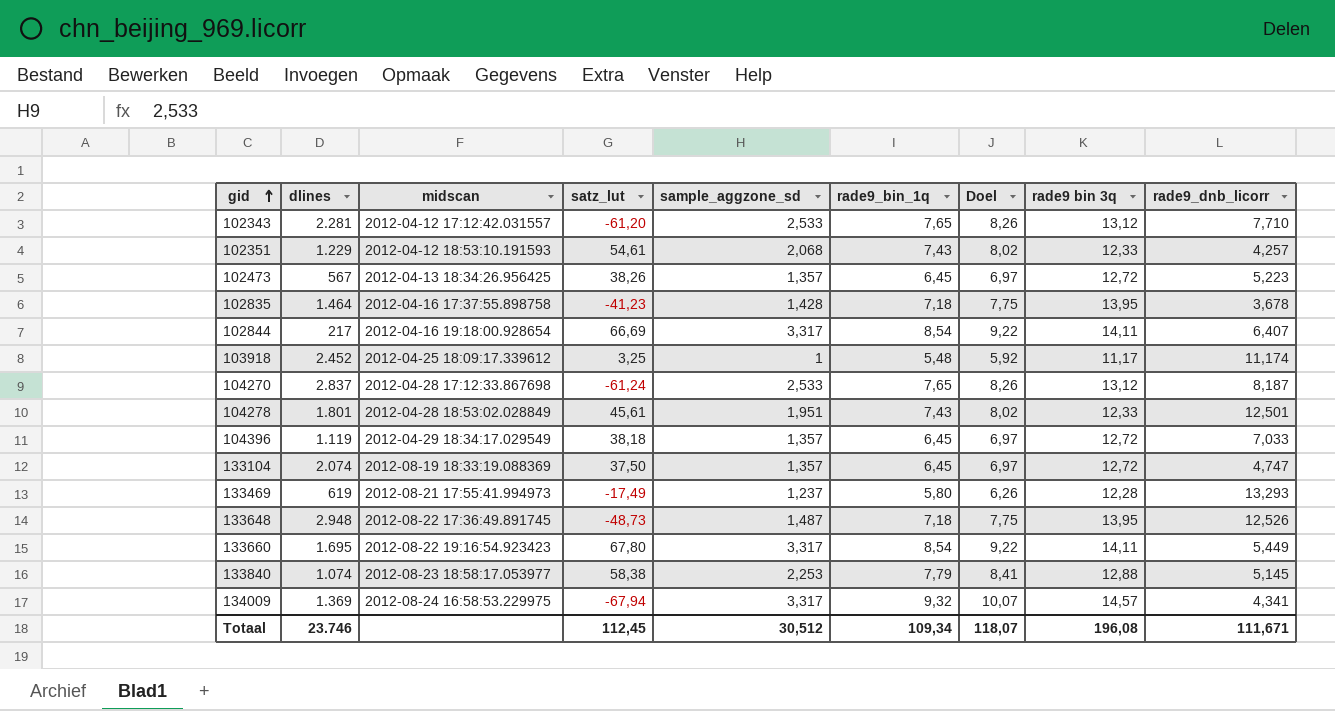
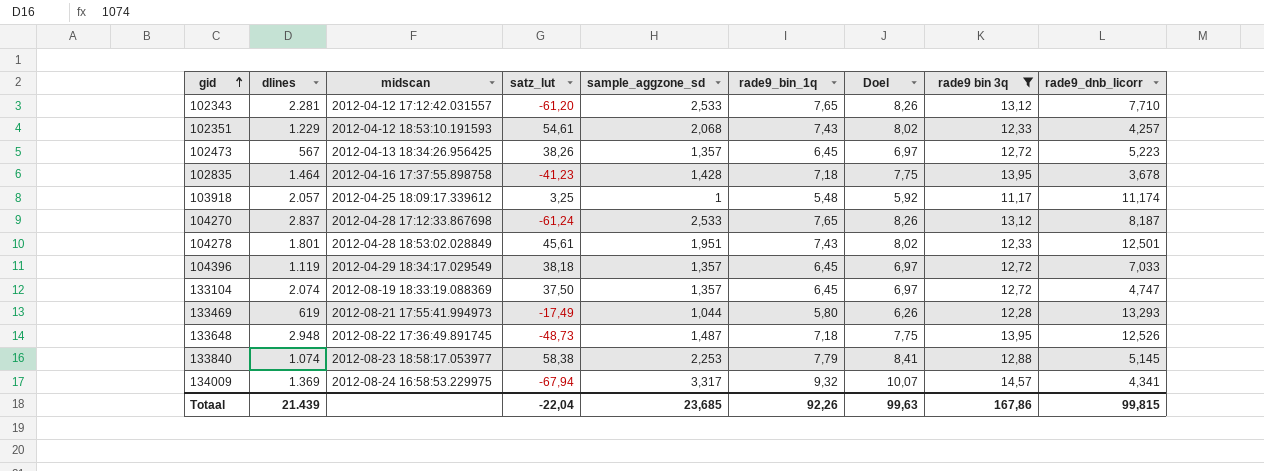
filter: none -> rade9 bin 3q != 14,11
103918 | dlines: 2.452 -> 2.057
133469 | sample_aggzone_sd: 1,237 -> 1,044
Totaal | dlines: 23.746 -> 21.439
Totaal | satz_lut: 112,45 -> -22,04
Totaal | sample_aggzone_sd: 30,512 -> 23,685
Totaal | rade9_bin_1q: 109,34 -> 92,26
Totaal | Doel: 118,07 -> 99,63
Totaal | rade9 bin 3q: 196,08 -> 167,86
Totaal | rade9_dnb_licorr: 111,671 -> 99,815

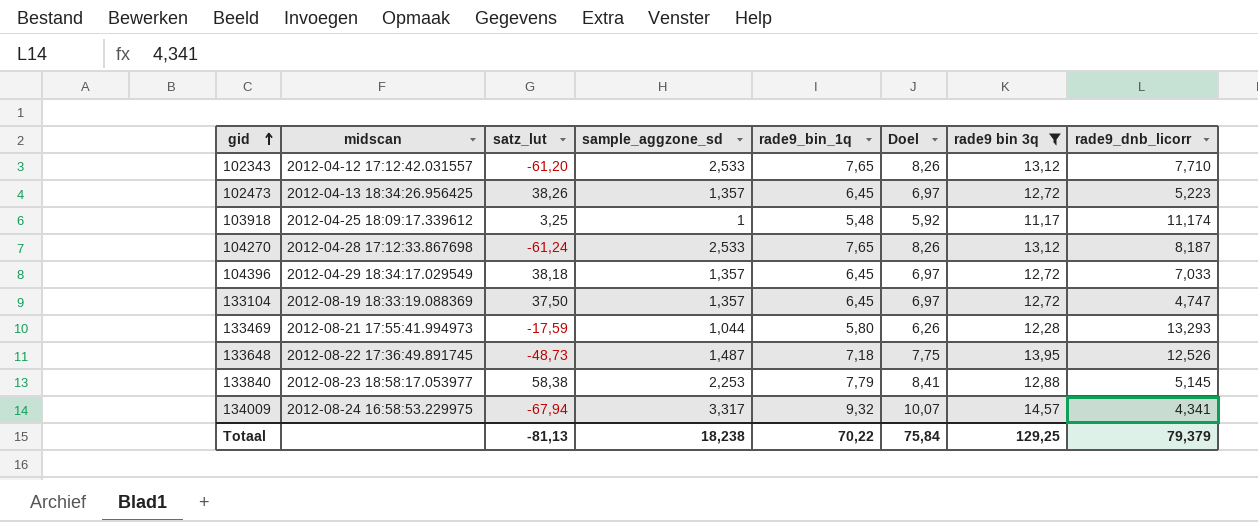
column dlines | position: 2 -> none
row 102351: 1.229 | 2012-04-12 18:53:10.191593 | 54,61 | 2,068 | 7,43 | 8,02 | 12,33 | 4,257 -> none
row 102835: 1.464 | 2012-04-16 17:37:55.898758 | -41,23 | 1,428 | 7,18 | 7,75 | 13,95 | 3,678 -> none
row 104278: 1.801 | 2012-04-28 18:53:02.028849 | 45,61 | 1,951 | 7,43 | 8,02 | 12,33 | 12,501 -> none
133469 | satz_lut: -17,49 -> -17,59
Totaal | satz_lut: -22,04 -> -81,13
Totaal | sample_aggzone_sd: 23,685 -> 18,238
Totaal | rade9_bin_1q: 92,26 -> 70,22
Totaal | Doel: 99,63 -> 75,84
Totaal | rade9 bin 3q: 167,86 -> 129,25
Totaal | rade9_dnb_licorr: 99,815 -> 79,379

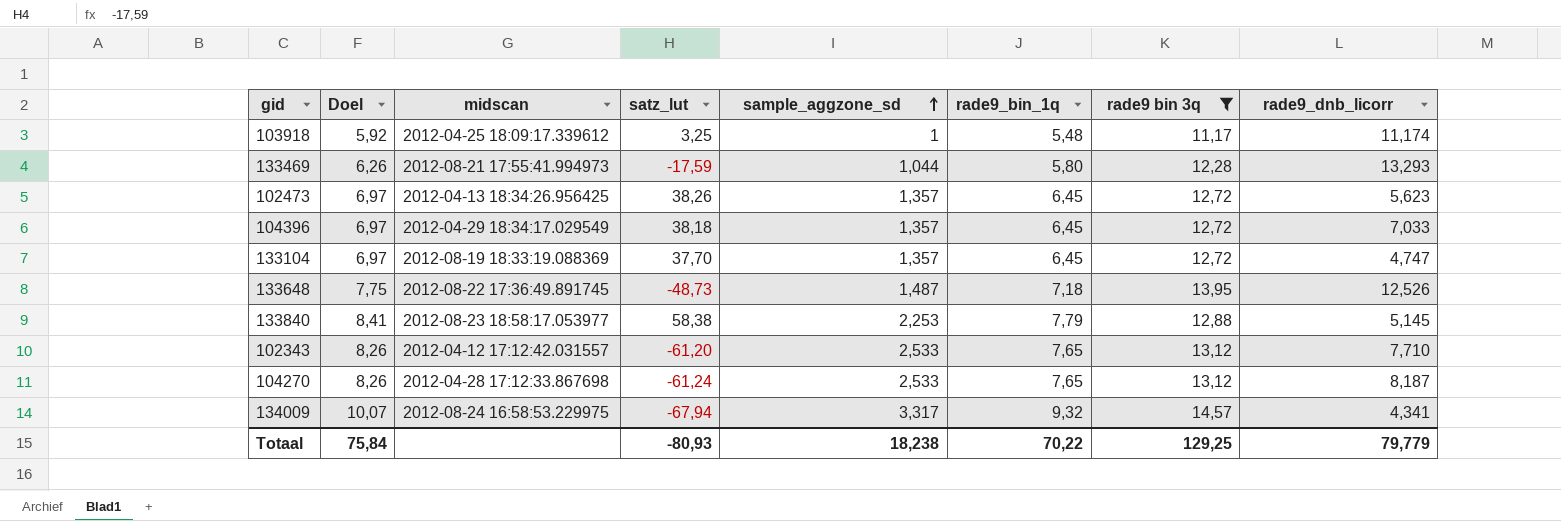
row order: gid ascending -> sample_aggzone_sd ascending
column Doel | position: 6 -> 2
102473 | rade9_dnb_licorr: 5,223 -> 5,623
133104 | satz_lut: 37,50 -> 37,70
Totaal | satz_lut: -81,13 -> -80,93
Totaal | rade9_dnb_licorr: 79,379 -> 79,779

